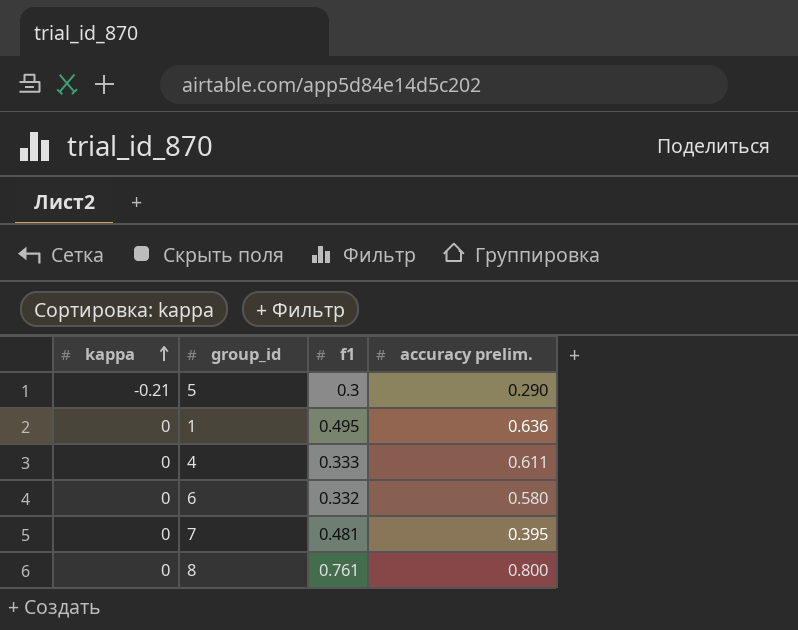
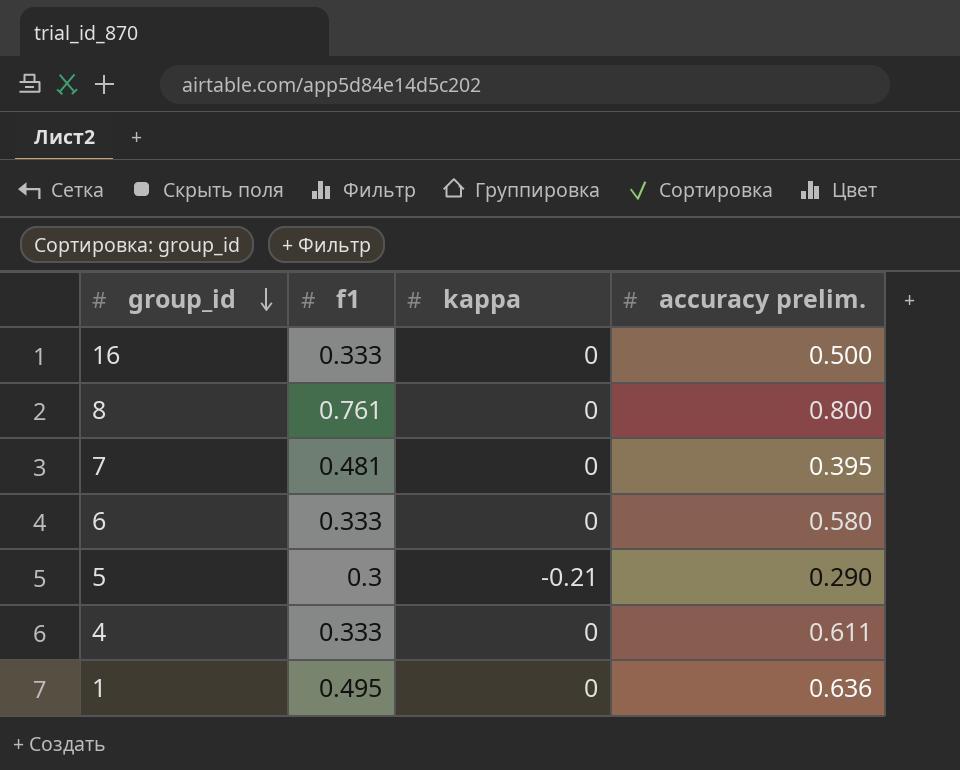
row order: kappa ascending -> group_id descending
column kappa | position: 1 -> 3
row 16: none -> 0.333 | 0 | 0.500
6 | f1: 0.332 -> 0.333

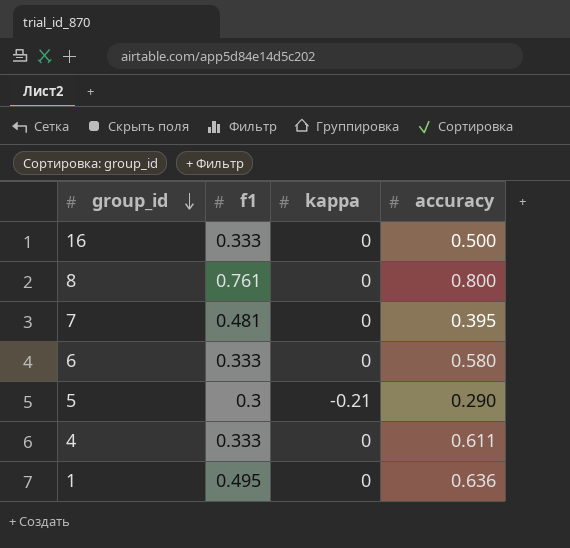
column name: accuracy prelim. -> accuracy

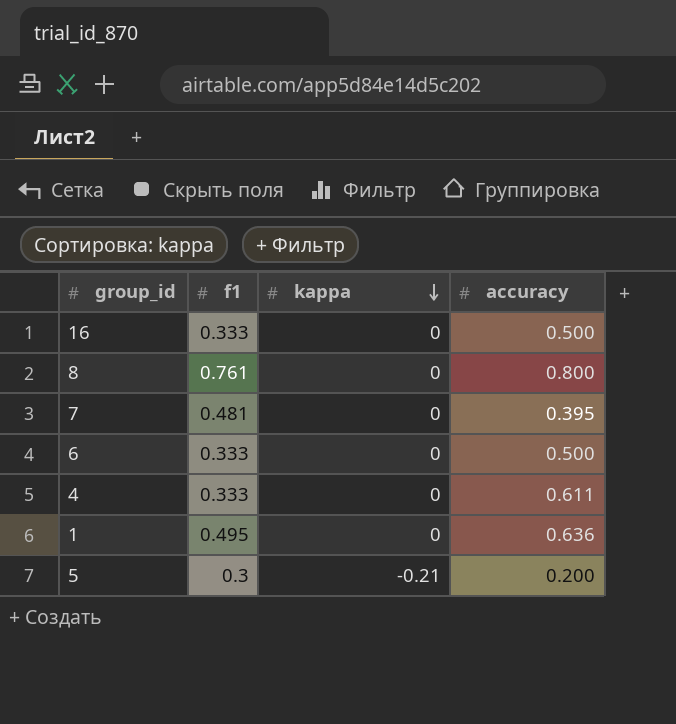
row order: group_id descending -> kappa descending
6 | accuracy: 0.580 -> 0.500
5 | accuracy: 0.290 -> 0.200

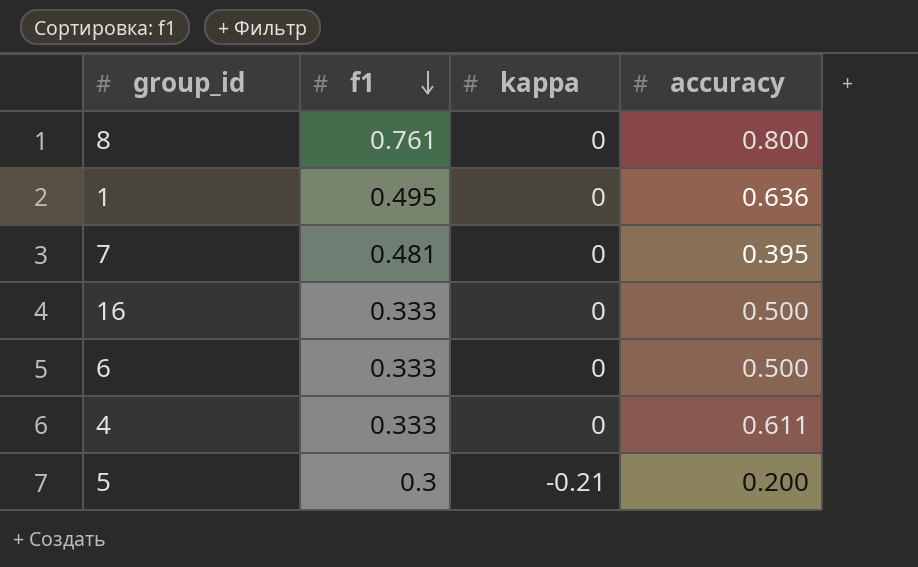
row order: kappa descending -> f1 descending

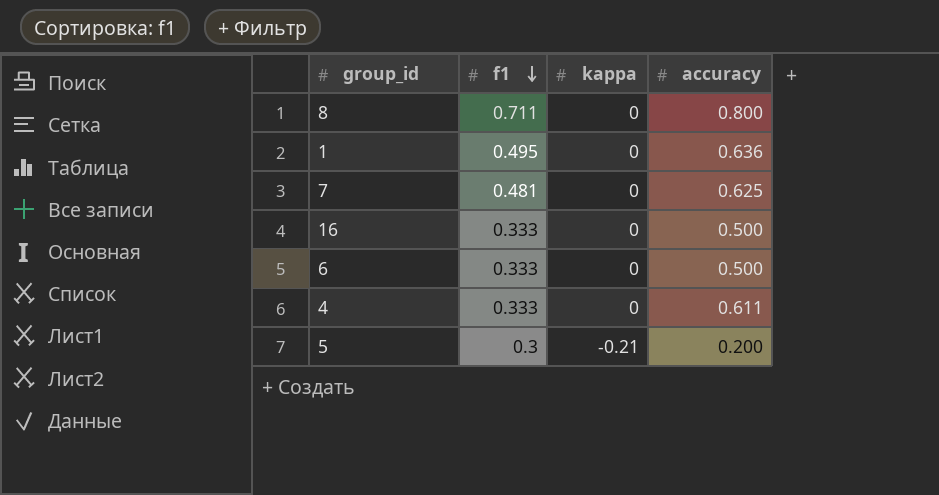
8 | f1: 0.761 -> 0.711
7 | accuracy: 0.395 -> 0.625

